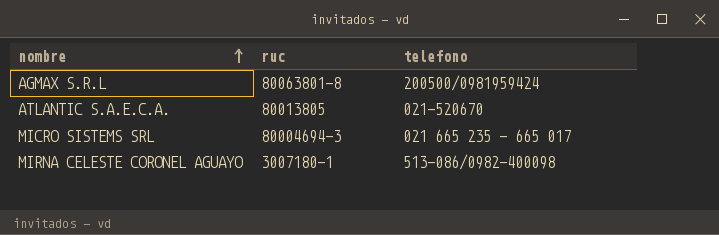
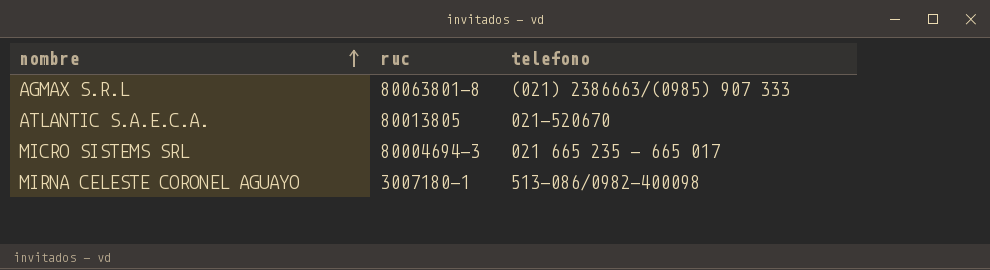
AGMAX S.R.L | telefono: 200500/0981959424 -> (021) 2386663/(0985) 907 333

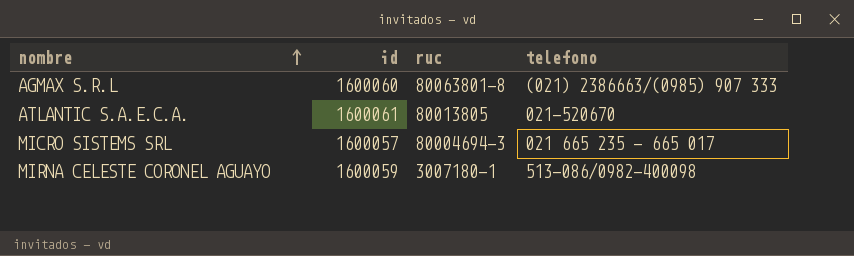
column id | position: none -> 2

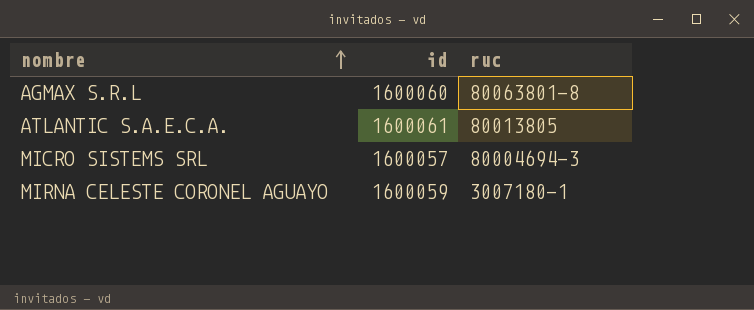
column telefono | position: 4 -> none

